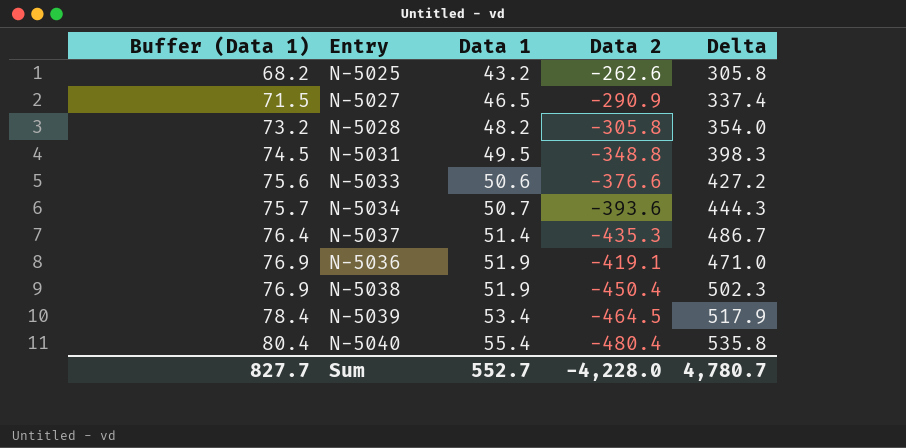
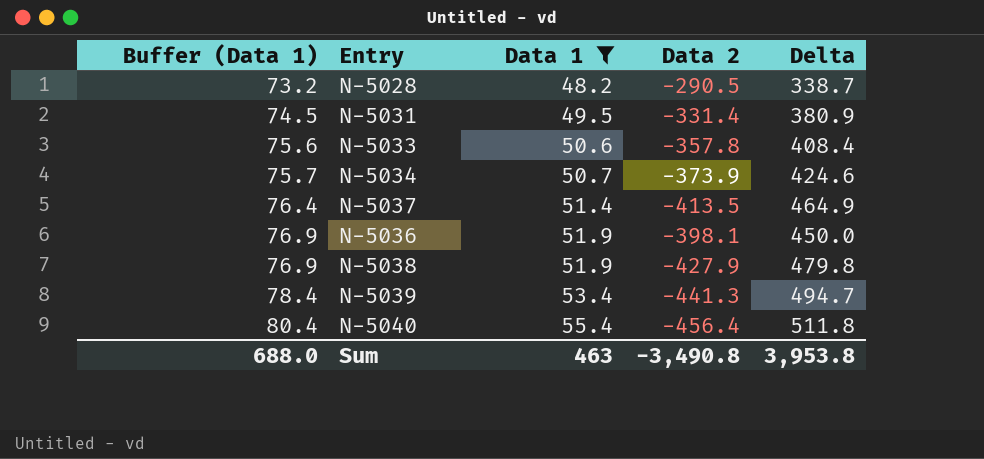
filter: none -> Data 1 >= 48.2
N-5028 | Data 2: -305.8 -> -290.5
N-5028 | Delta: 354.0 -> 338.7
N-5031 | Data 2: -348.8 -> -331.4
N-5031 | Delta: 398.3 -> 380.9
N-5033 | Data 2: -376.6 -> -357.8
N-5033 | Delta: 427.2 -> 408.4
N-5034 | Data 2: -393.6 -> -373.9
N-5034 | Delta: 444.3 -> 424.6
N-5037 | Data 2: -435.3 -> -413.5
N-5037 | Delta: 486.7 -> 464.9
N-5036 | Data 2: -419.1 -> -398.1
N-5036 | Delta: 471.0 -> 450.0
N-5038 | Data 2: -450.4 -> -427.9
N-5038 | Delta: 502.3 -> 479.8
N-5039 | Data 2: -464.5 -> -441.3
N-5039 | Delta: 517.9 -> 494.7
N-5040 | Data 2: -480.4 -> -456.4
N-5040 | Delta: 535.8 -> 511.8
Sum | Buffer (Data 1): 827.7 -> 688.0
Sum | Data 1: 552.7 -> 463
Sum | Data 2: -4,228.0 -> -3,490.8
Sum | Delta: 4,780.7 -> 3,953.8

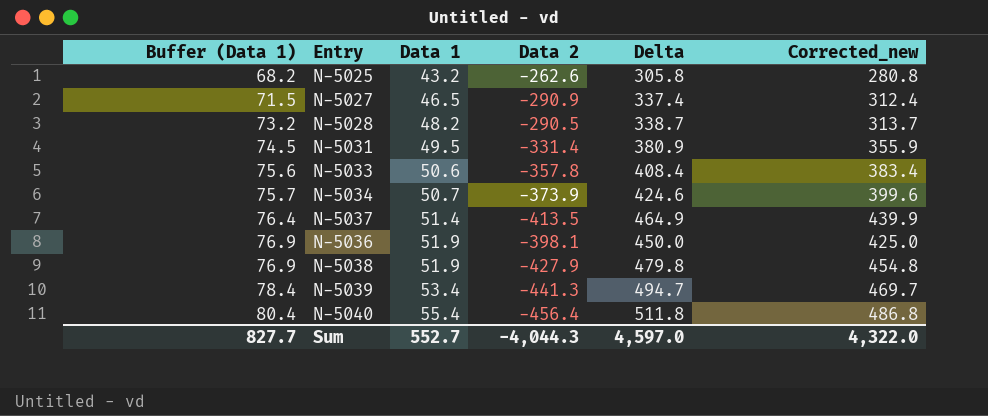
filter: Data 1 >= 48.2 -> none
column Corrected_new | formula: none -> [Delta] - 25
Sum | Buffer (Data 1): 688.0 -> 827.7
Sum | Data 1: 463 -> 552.7
Sum | Data 2: -3,490.8 -> -4,044.3
Sum | Delta: 3,953.8 -> 4,597.0

